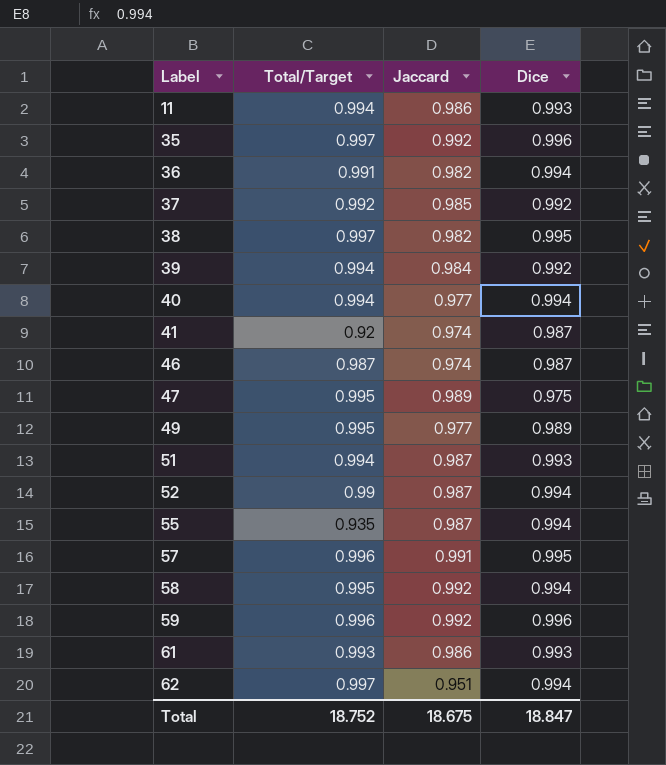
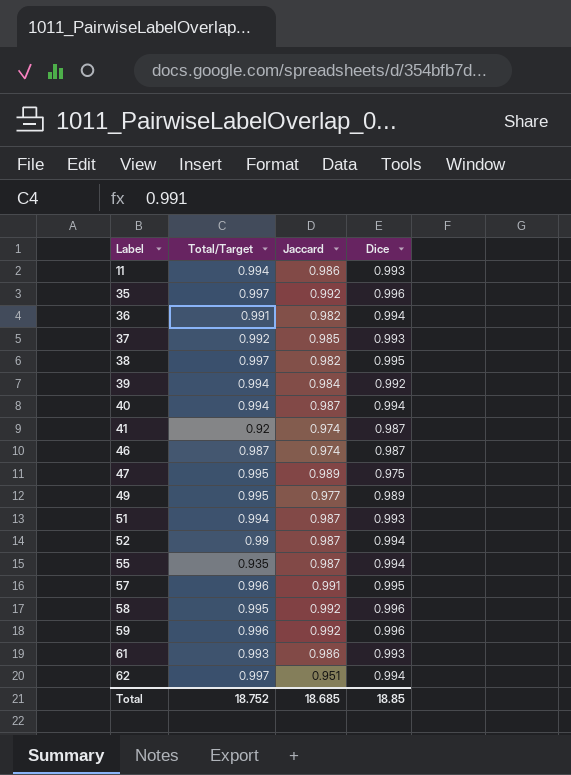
37 | Dice: 0.992 -> 0.993
40 | Jaccard: 0.977 -> 0.987
58 | Dice: 0.994 -> 0.996
Total | Jaccard: 18.675 -> 18.685
Total | Dice: 18.847 -> 18.85

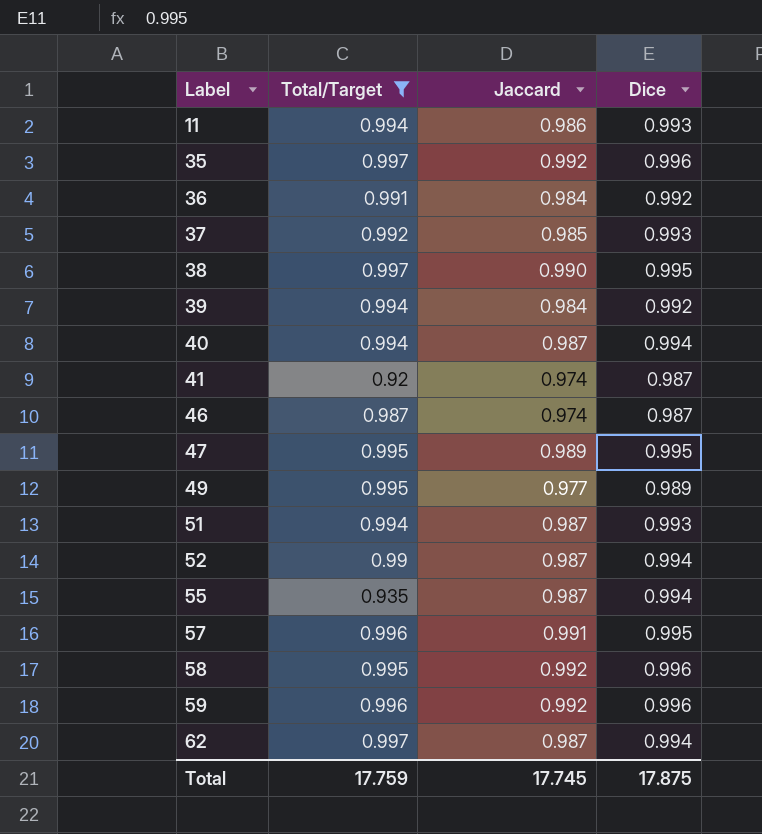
filter: none -> Total/Target != 0.993
36 | Jaccard: 0.982 -> 0.984
36 | Dice: 0.994 -> 0.992
38 | Jaccard: 0.982 -> 0.990
47 | Dice: 0.975 -> 0.995
62 | Jaccard: 0.951 -> 0.987
Total | Total/Target: 18.752 -> 17.759
Total | Jaccard: 18.685 -> 17.745
Total | Dice: 18.85 -> 17.875

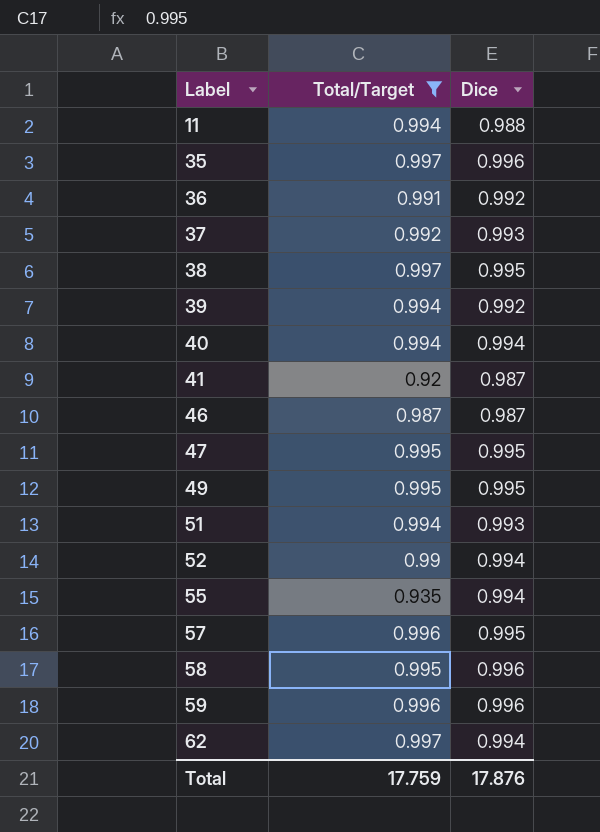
column Jaccard | position: 3 -> none
11 | Dice: 0.993 -> 0.988
49 | Dice: 0.989 -> 0.995
Total | Dice: 17.875 -> 17.876

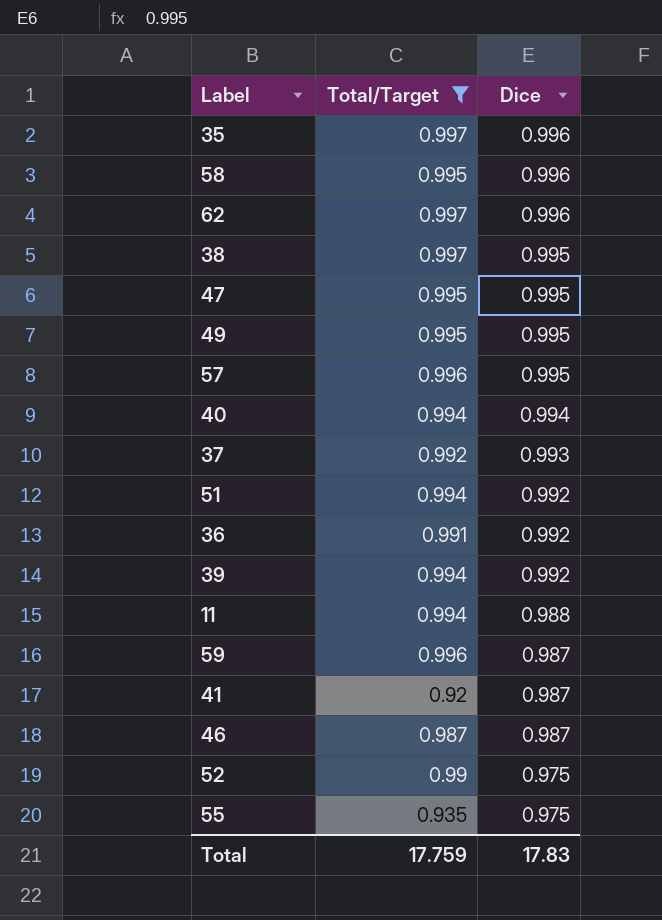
row order: Label ascending -> Dice descending
62 | Dice: 0.994 -> 0.996
51 | Dice: 0.993 -> 0.992
59 | Dice: 0.996 -> 0.987
52 | Dice: 0.994 -> 0.975
55 | Dice: 0.994 -> 0.975
Total | Dice: 17.876 -> 17.83

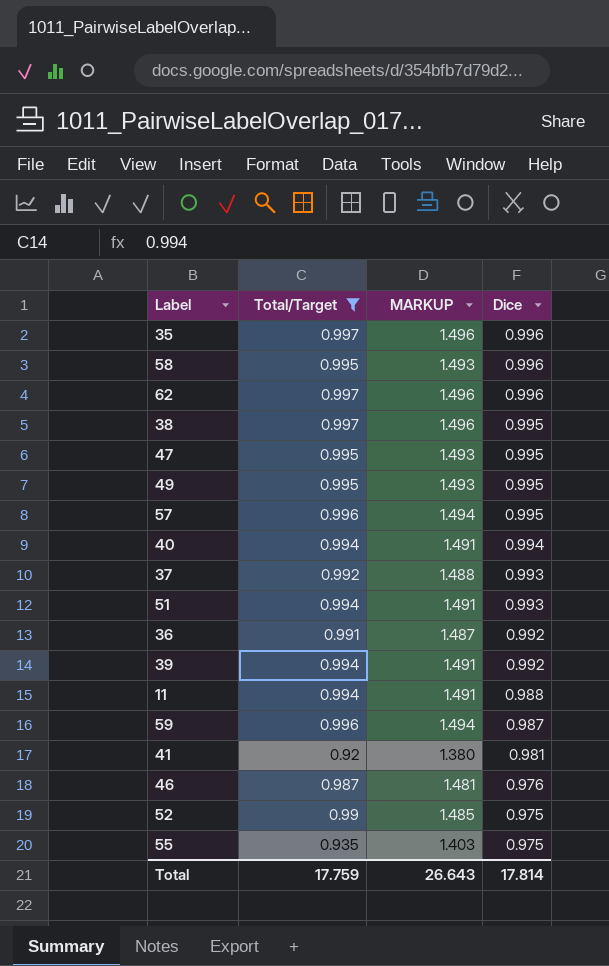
column MARKUP | formula: none -> [Total/Target] * 1.5
51 | Dice: 0.992 -> 0.993
41 | Dice: 0.987 -> 0.981
46 | Dice: 0.987 -> 0.976
Total | Dice: 17.83 -> 17.814

